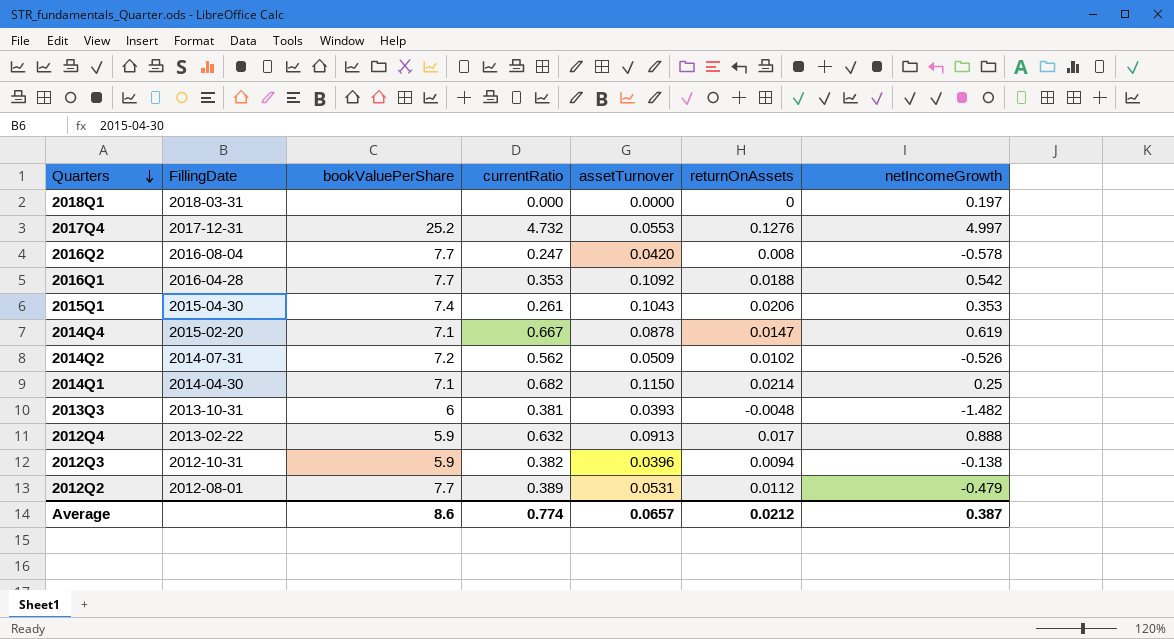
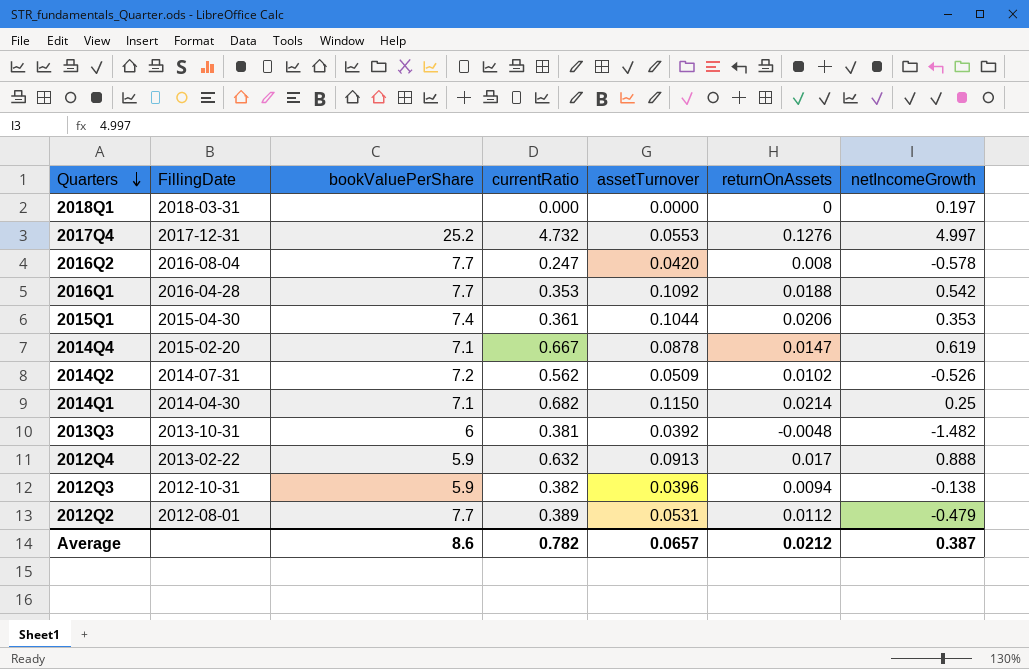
2015Q1 | currentRatio: 0.261 -> 0.361
2015Q1 | assetTurnover: 0.1043 -> 0.1044
2013Q3 | assetTurnover: 0.0393 -> 0.0392
Average | currentRatio: 0.774 -> 0.782

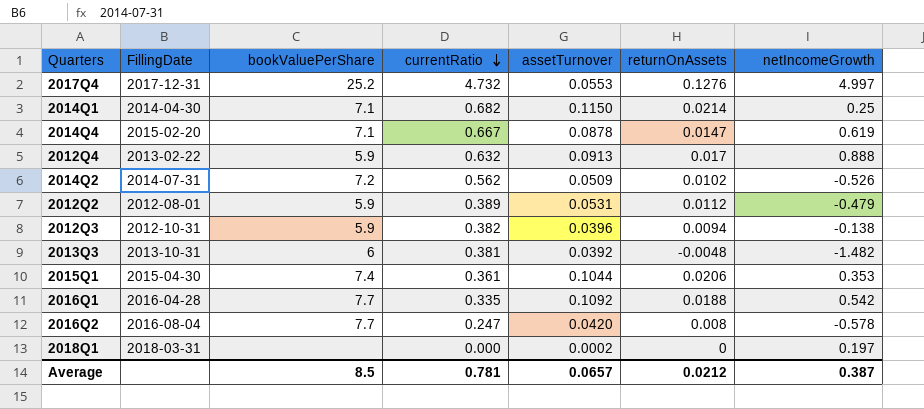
row order: Quarters descending -> currentRatio descending
2012Q2 | bookValuePerShare: 7.7 -> 5.9
2016Q1 | currentRatio: 0.353 -> 0.335
2018Q1 | assetTurnover: 0.0000 -> 0.0002
Average | bookValuePerShare: 8.6 -> 8.5
Average | currentRatio: 0.782 -> 0.781

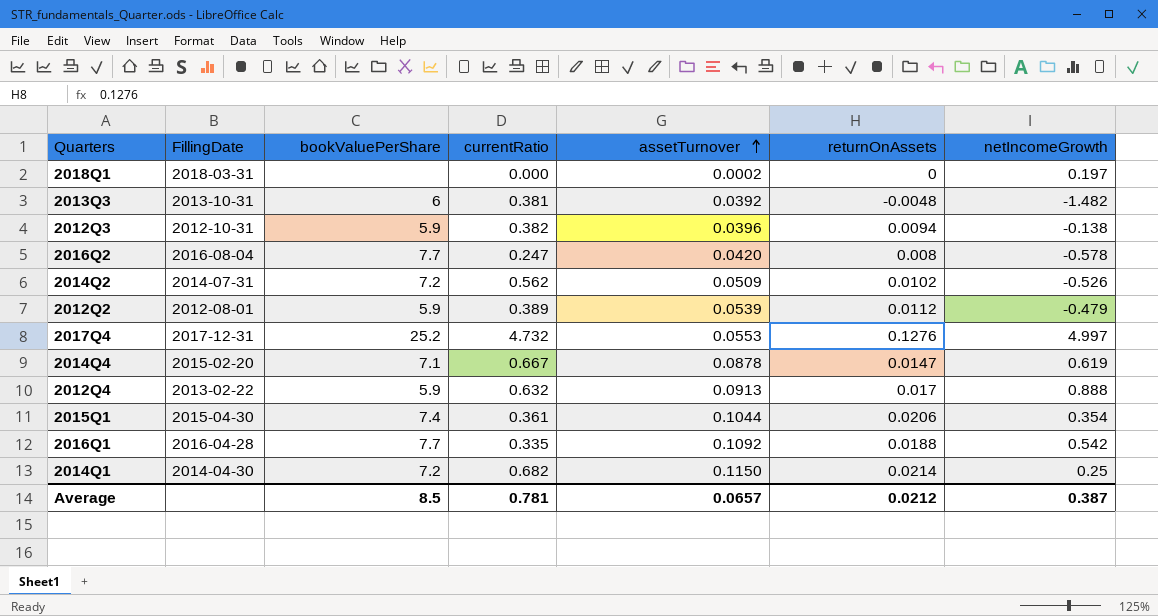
row order: currentRatio descending -> assetTurnover ascending
2012Q2 | assetTurnover: 0.0531 -> 0.0539
2015Q1 | netIncomeGrowth: 0.353 -> 0.354
2014Q1 | bookValuePerShare: 7.1 -> 7.2

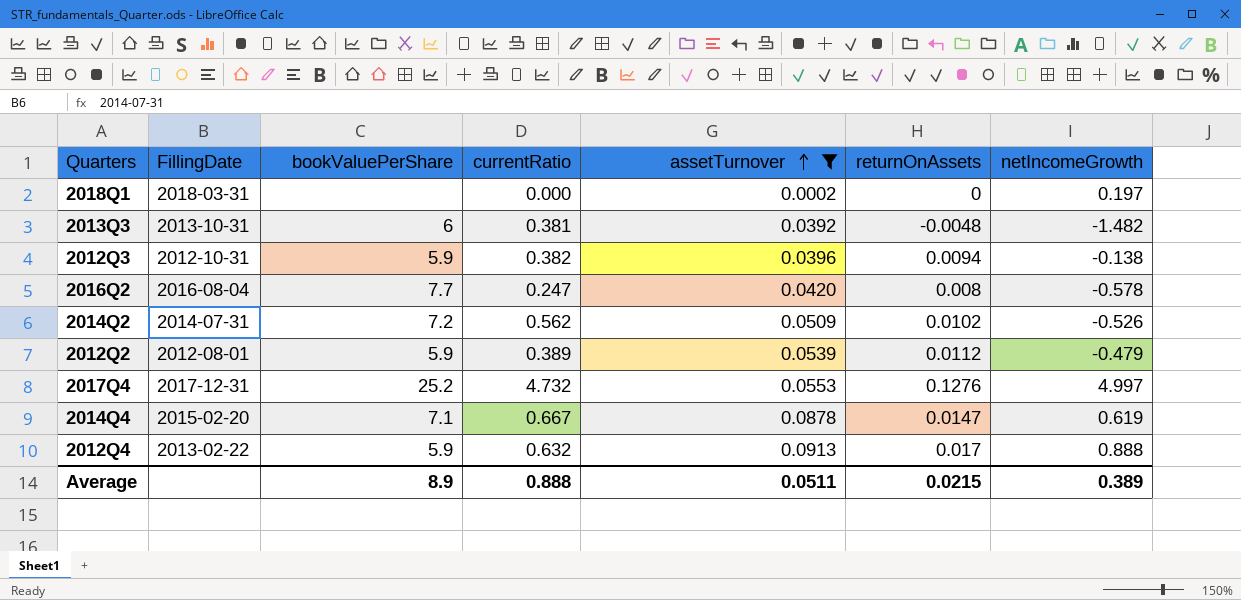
filter: none -> assetTurnover <= 0.0913
Average | bookValuePerShare: 8.5 -> 8.9
Average | currentRatio: 0.781 -> 0.888
Average | assetTurnover: 0.0657 -> 0.0511
Average | returnOnAssets: 0.0212 -> 0.0215
Average | netIncomeGrowth: 0.387 -> 0.389

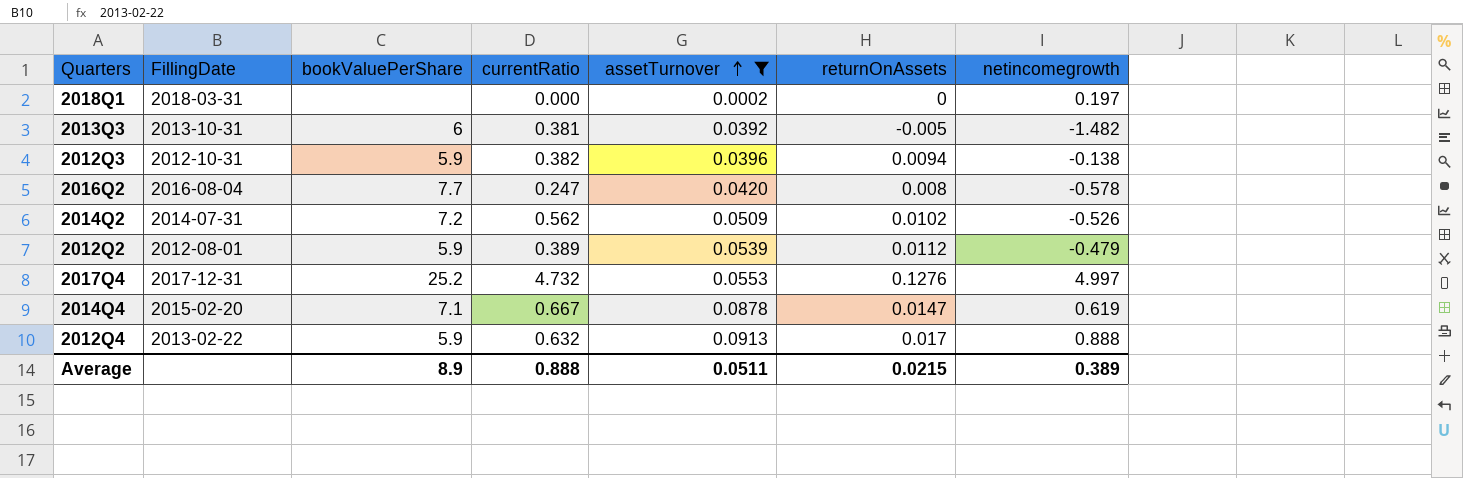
column name: netIncomeGrowth -> netincomegrowth
2013Q3 | returnOnAssets: -0.0048 -> -0.005

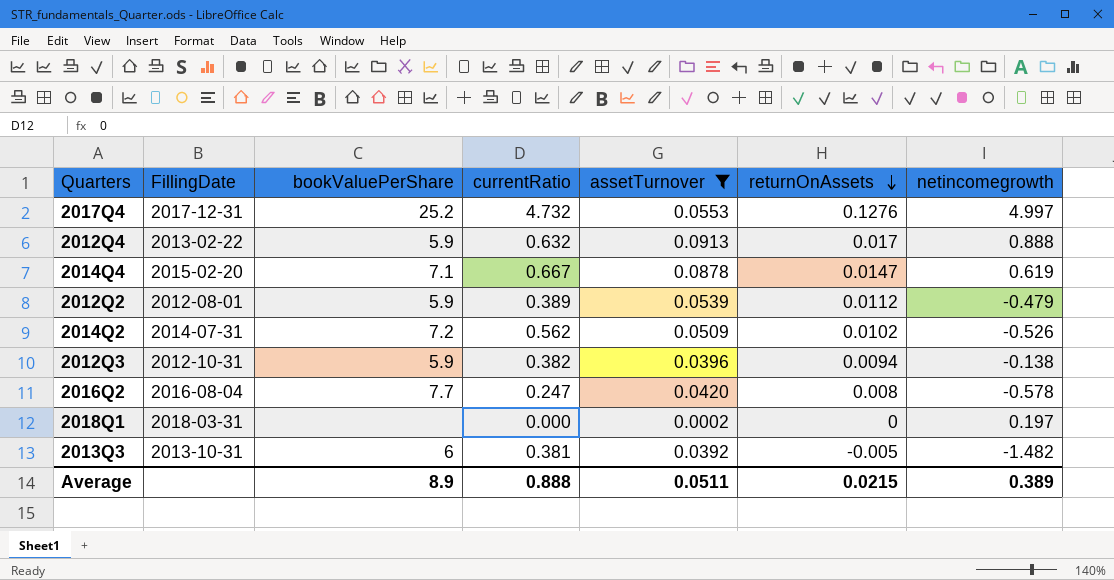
row order: assetTurnover ascending -> returnOnAssets descending

